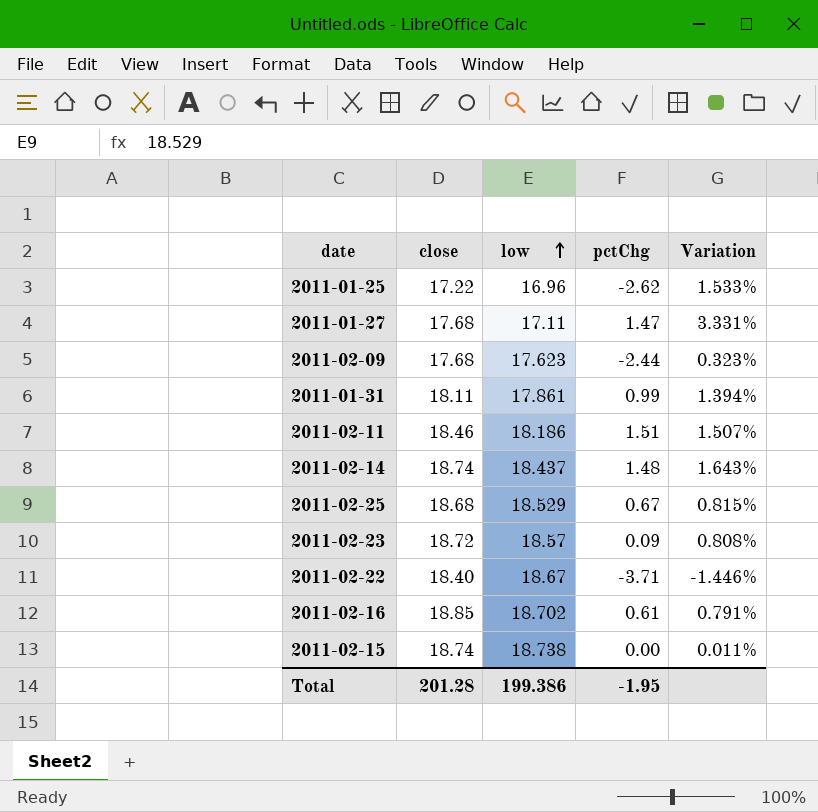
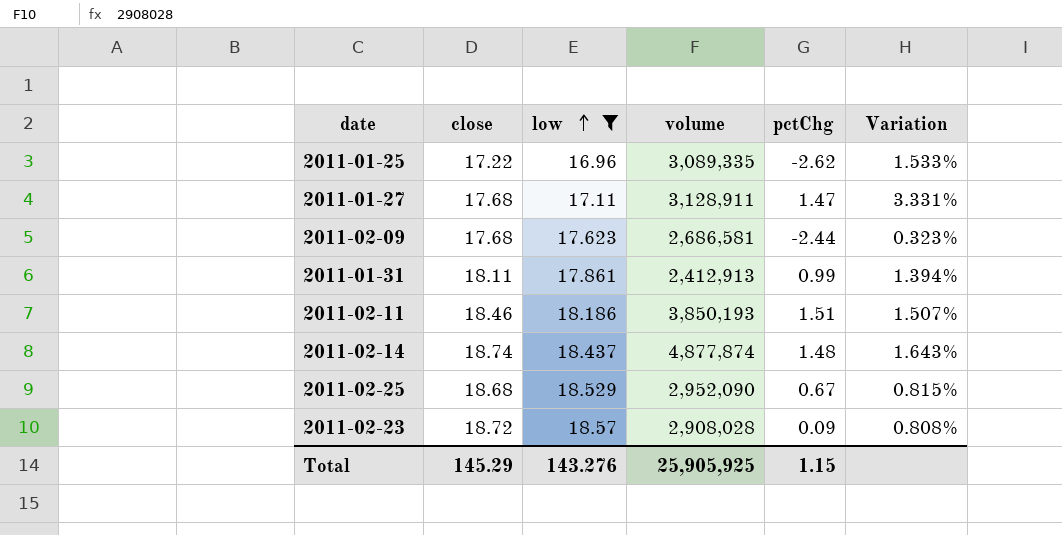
filter: none -> low <= 18.57
column volume | position: none -> 4
Total | close: 201.28 -> 145.29
Total | low: 199.386 -> 143.276
Total | pctChg: -1.95 -> 1.15

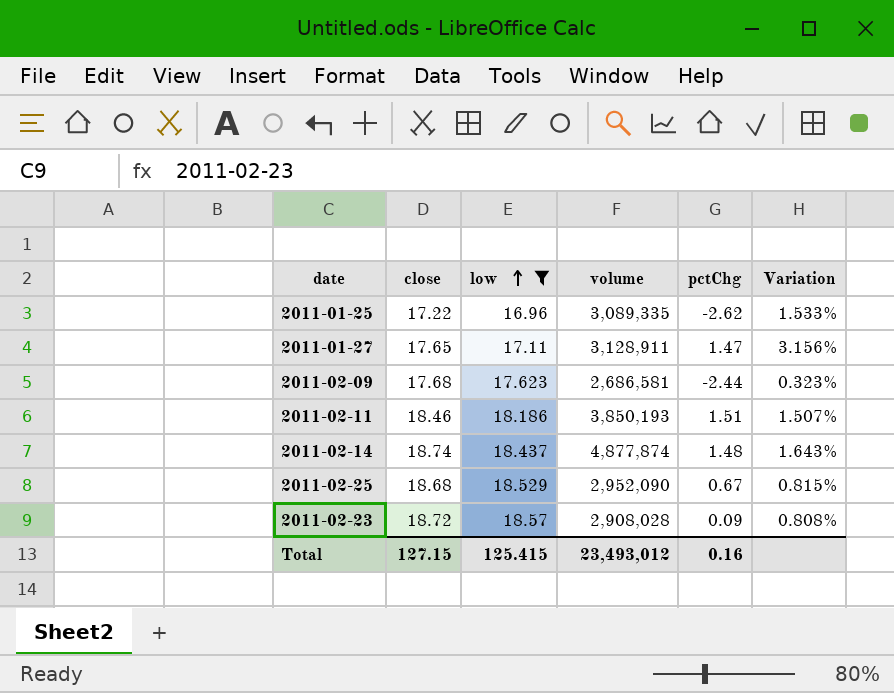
row 2011-01-31: 18.11 | 17.861 | 2,412,913 | 0.99 | 1.394% -> none
2011-01-27 | close: 17.68 -> 17.65
2011-01-27 | Variation: 3.331% -> 3.156%
Total | close: 145.29 -> 127.15
Total | low: 143.276 -> 125.415
Total | volume: 25,905,925 -> 23,493,012
Total | pctChg: 1.15 -> 0.16

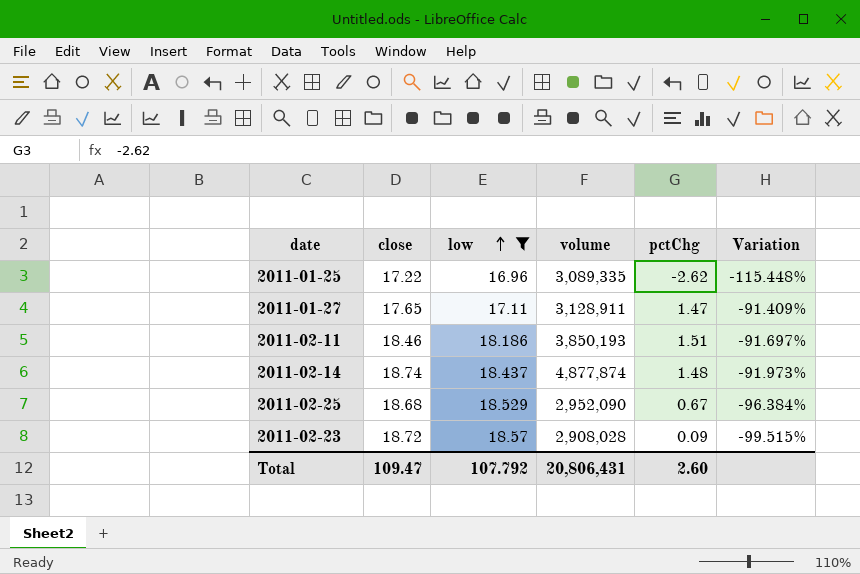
column Variation | formula: ([close] - [low]) / [low] -> ([pctChg] - [low]) / [low]
row 2011-02-09: 17.68 | 17.623 | 2,686,581 | -2.44 | 0.323% -> none
Total | close: 127.15 -> 109.47
Total | low: 125.415 -> 107.792
Total | volume: 23,493,012 -> 20,806,431
Total | pctChg: 0.16 -> 2.60

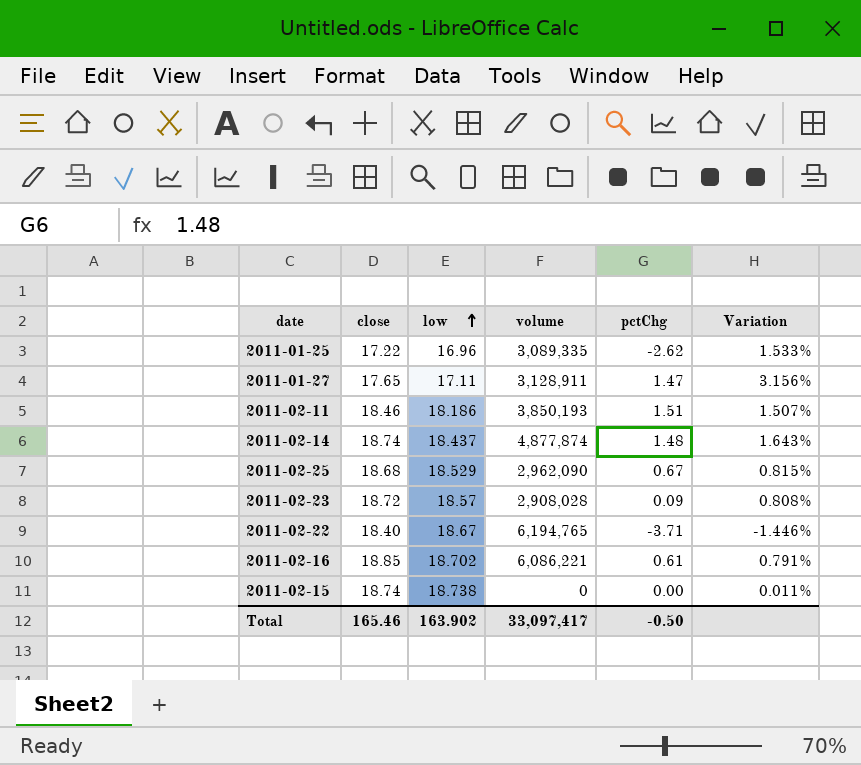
filter: low <= 18.57 -> none
column Variation | formula: ([pctChg] - [low]) / [low] -> ([close] - [low]) / [low]
2011-02-25 | volume: 2,952,090 -> 2,962,090
Total | close: 109.47 -> 165.46
Total | low: 107.792 -> 163.902
Total | volume: 20,806,431 -> 33,097,417
Total | pctChg: 2.60 -> -0.50

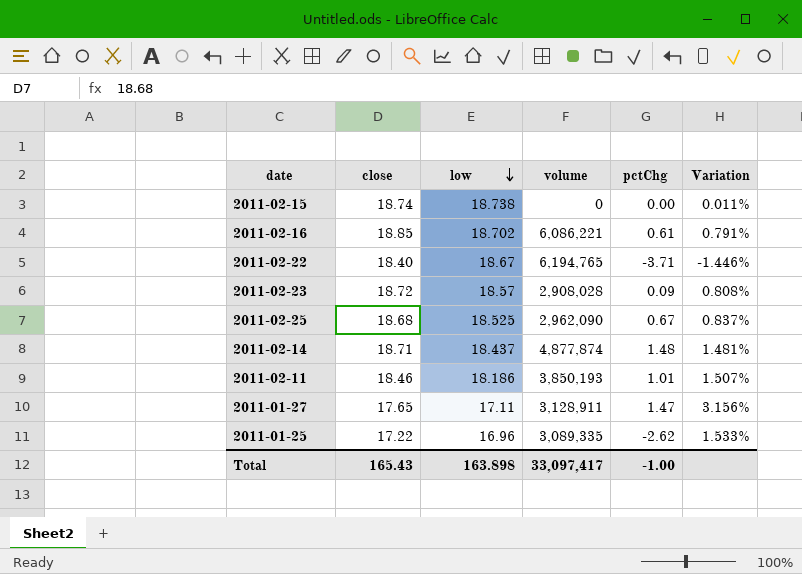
row order: low ascending -> low descending
2011-02-25 | low: 18.529 -> 18.525
2011-02-25 | Variation: 0.815% -> 0.837%
2011-02-14 | close: 18.74 -> 18.71
2011-02-14 | Variation: 1.643% -> 1.481%
2011-02-11 | pctChg: 1.51 -> 1.01
Total | close: 165.46 -> 165.43
Total | low: 163.902 -> 163.898
Total | pctChg: -0.50 -> -1.00

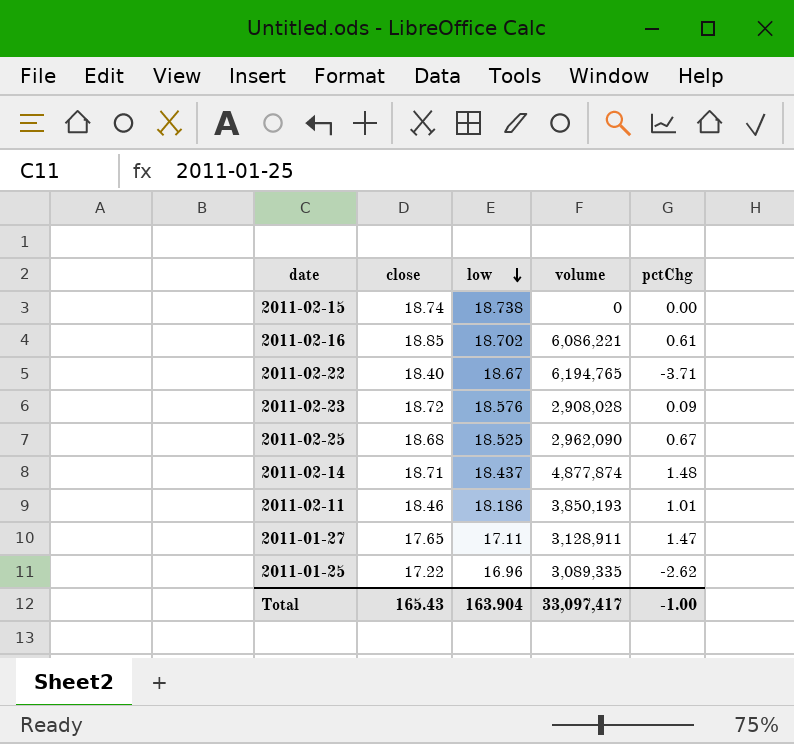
column Variation | formula: ([close] - [low]) / [low] -> none
2011-02-23 | low: 18.57 -> 18.576
Total | low: 163.898 -> 163.904

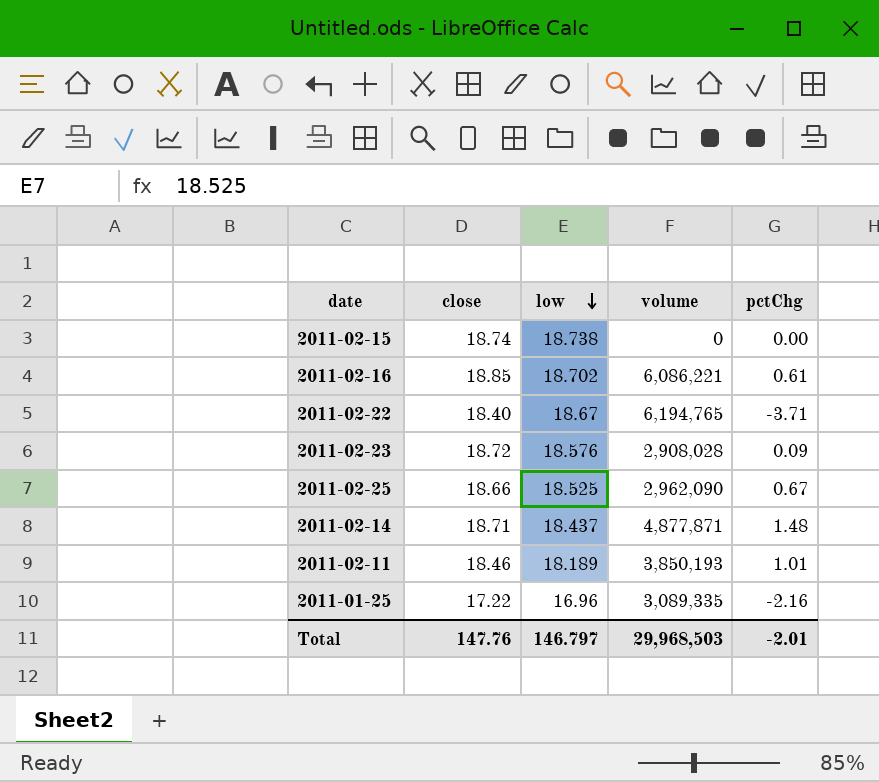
row 2011-01-27: 17.65 | 17.11 | 3,128,911 | 1.47 -> none
2011-02-25 | close: 18.68 -> 18.66
2011-02-14 | volume: 4,877,874 -> 4,877,871
2011-02-11 | low: 18.186 -> 18.189
2011-01-25 | pctChg: -2.62 -> -2.16
Total | close: 165.43 -> 147.76
Total | low: 163.904 -> 146.797
Total | volume: 33,097,417 -> 29,968,503
Total | pctChg: -1.00 -> -2.01

